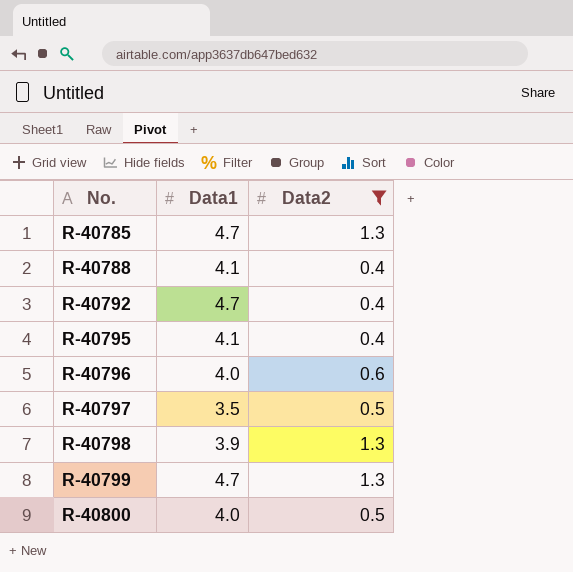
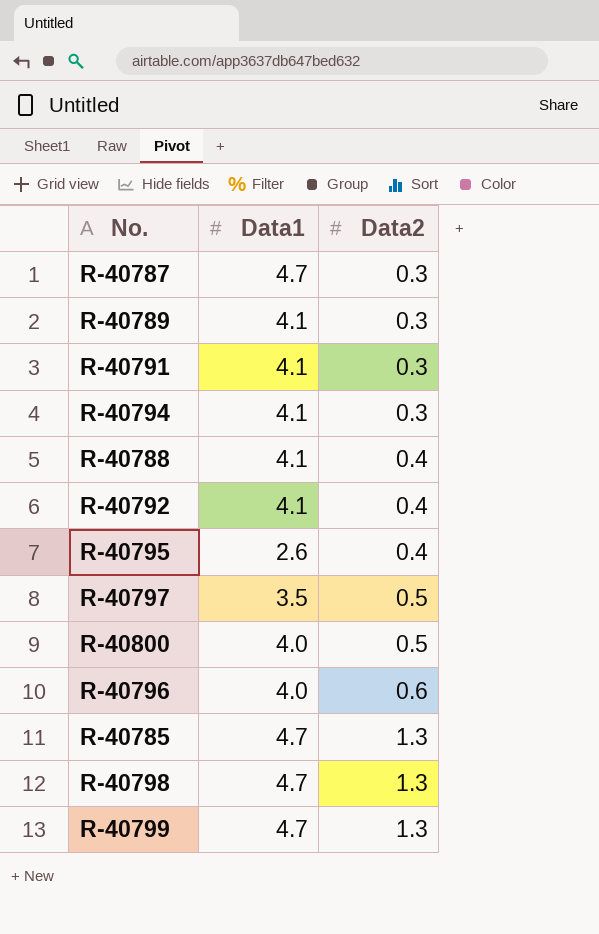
filter: Data2 != 0.3 -> none
row order: No. ascending -> Data2 ascending
R-40792 | Data1: 4.7 -> 4.1
R-40795 | Data1: 4.1 -> 2.6
R-40798 | Data1: 3.9 -> 4.7

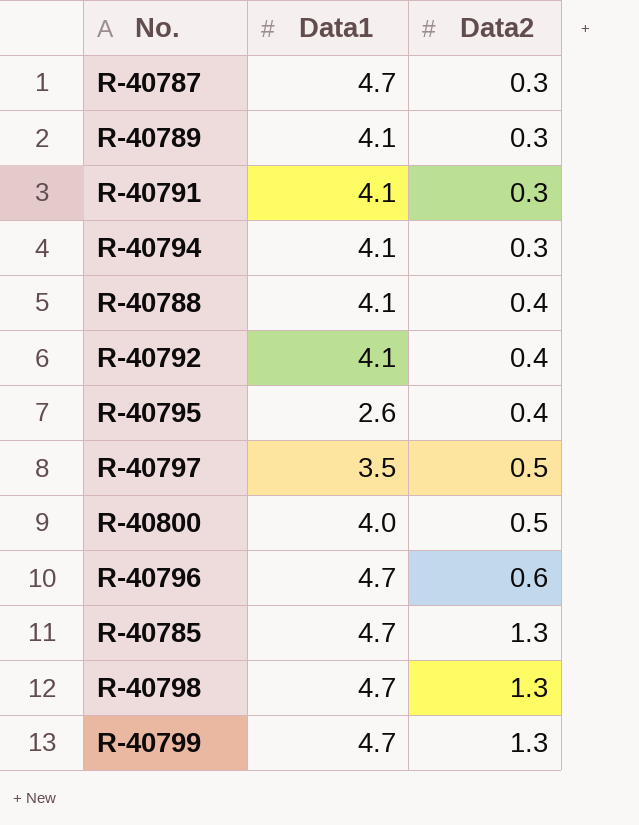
R-40796 | Data1: 4.0 -> 4.7

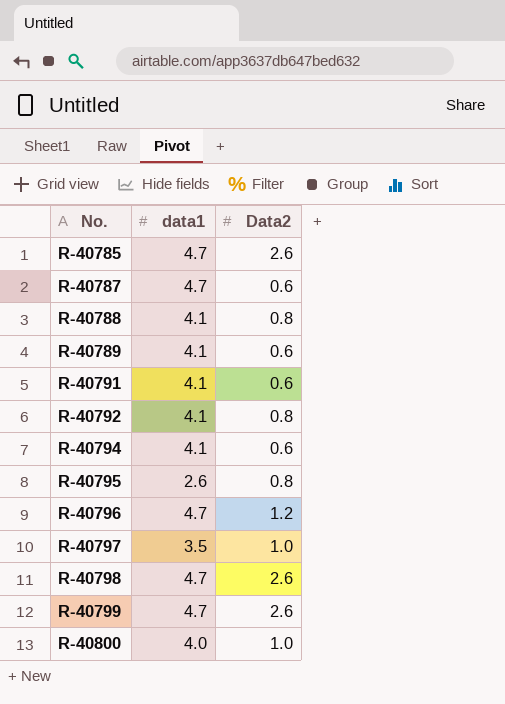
row order: Data2 ascending -> No. ascending
column name: Data1 -> data1
R-40785 | Data2: 1.3 -> 2.6
R-40787 | Data2: 0.3 -> 0.6
R-40788 | Data2: 0.4 -> 0.8
R-40789 | Data2: 0.3 -> 0.6
R-40791 | Data2: 0.3 -> 0.6
R-40792 | Data2: 0.4 -> 0.8
R-40794 | Data2: 0.3 -> 0.6
R-40795 | Data2: 0.4 -> 0.8
R-40796 | Data2: 0.6 -> 1.2
R-40797 | Data2: 0.5 -> 1.0
R-40798 | Data2: 1.3 -> 2.6
R-40799 | Data2: 1.3 -> 2.6
R-40800 | Data2: 0.5 -> 1.0

